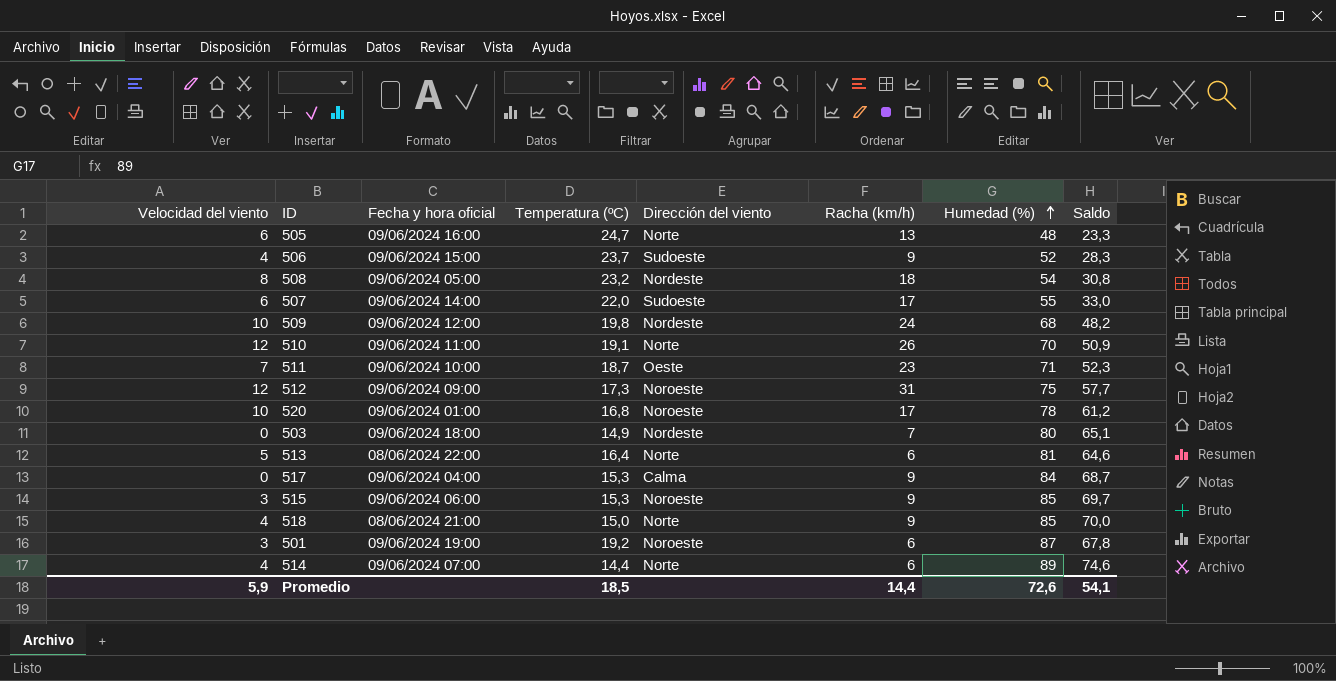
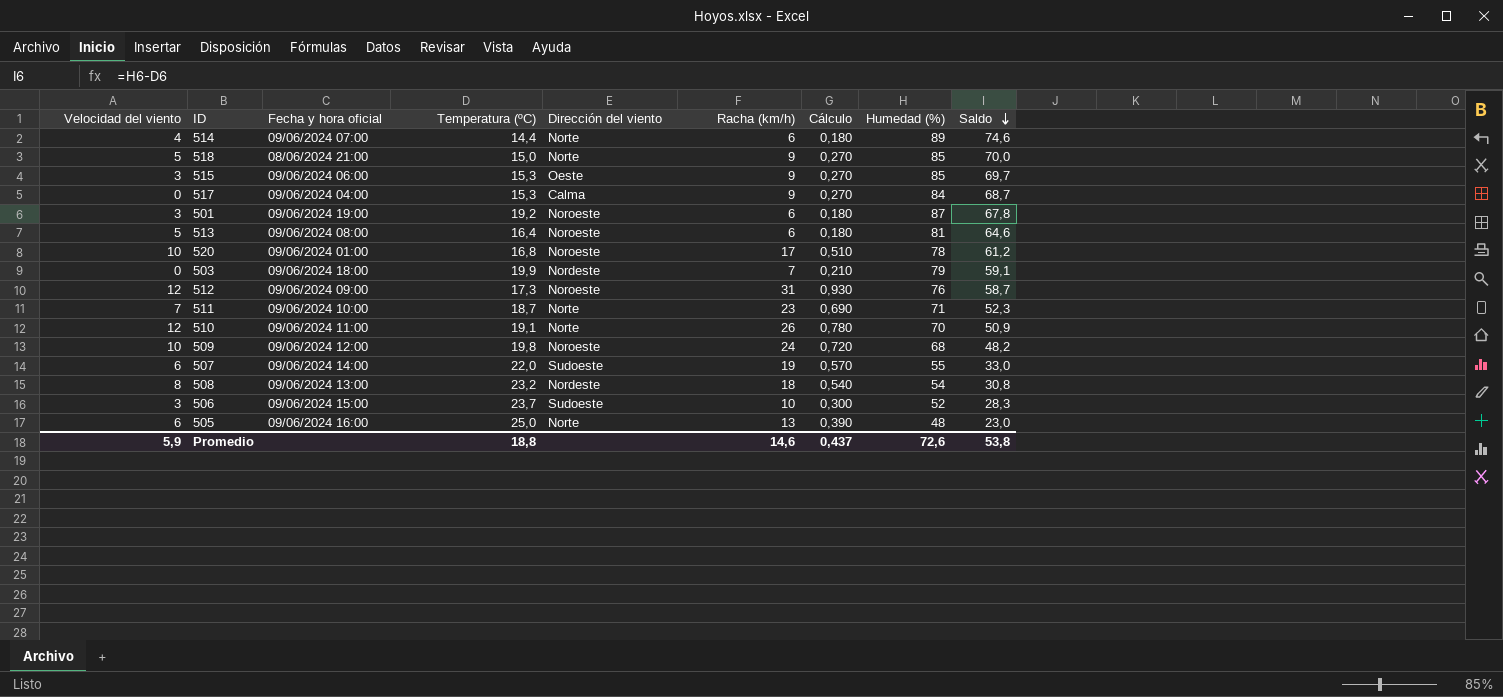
row order: Humedad (%) ascending -> Saldo descending
column Cálculo | formula: none -> [Racha (km/h)] * 0,03
518 | Velocidad del viento: 4 -> 5
515 | Dirección del viento: Noroeste -> Oeste
513 | Fecha y hora oficial: 08/06/2024 22:00 -> 09/06/2024 08:00
513 | Dirección del viento: Norte -> Noroeste
503 | Temperatura (ºC): 14,9 -> 19,9
503 | Humedad (%): 80 -> 79
503 | Saldo: 65,1 -> 59,1
512 | Humedad (%): 75 -> 76
512 | Saldo: 57,7 -> 58,7
511 | Dirección del viento: Oeste -> Norte
509 | Dirección del viento: Nordeste -> Noroeste
507 | Racha (km/h): 17 -> 19
508 | Fecha y hora oficial: 09/06/2024 05:00 -> 09/06/2024 13:00
506 | Velocidad del viento: 4 -> 3
506 | Racha (km/h): 9 -> 10
505 | Temperatura (ºC): 24,7 -> 25,0
505 | Saldo: 23,3 -> 23,0
Promedio | Temperatura (ºC): 18,5 -> 18,8
Promedio | Racha (km/h): 14,4 -> 14,6
Promedio | Saldo: 54,1 -> 53,8

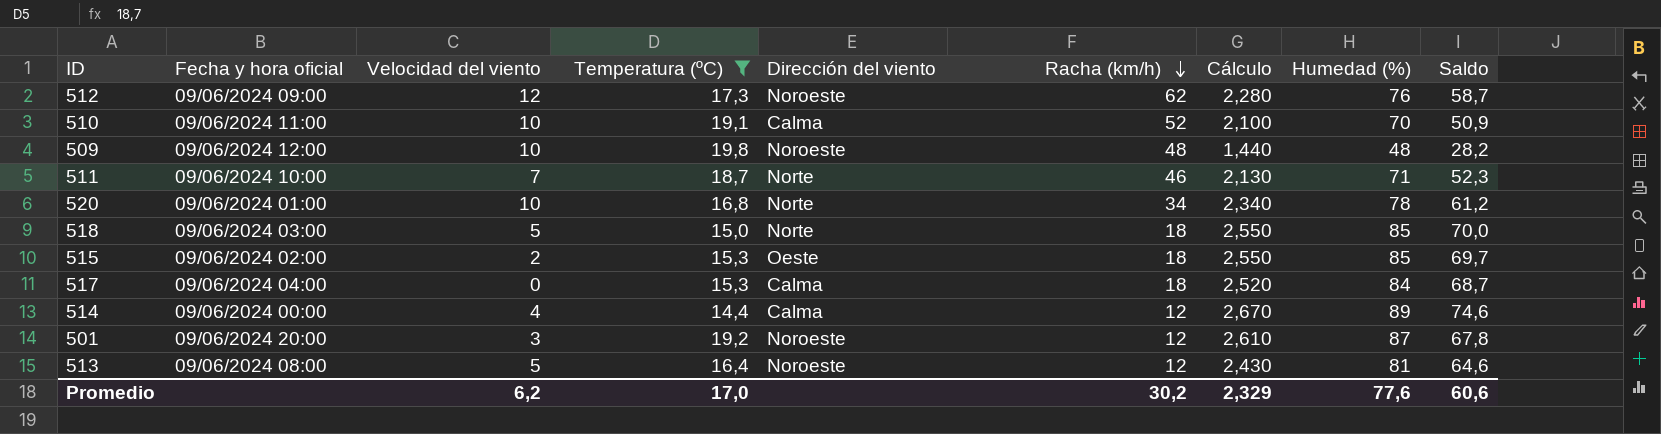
filter: none -> Temperatura (ºC) <= 19,8
row order: Saldo descending -> Racha (km/h) descending
column Velocidad del viento | position: 1 -> 3
column Cálculo | formula: [Racha (km/h)] * 0,03 -> [Humedad (%)] * 0,03
512 | Racha (km/h): 31 -> 62
510 | Velocidad del viento: 12 -> 10
510 | Dirección del viento: Norte -> Calma
510 | Racha (km/h): 26 -> 52
509 | Racha (km/h): 24 -> 48
509 | Humedad (%): 68 -> 48
509 | Saldo: 48,2 -> 28,2
511 | Racha (km/h): 23 -> 46
520 | Dirección del viento: Noroeste -> Norte
520 | Racha (km/h): 17 -> 34
518 | Fecha y hora oficial: 08/06/2024 21:00 -> 09/06/2024 03:00
518 | Racha (km/h): 9 -> 18
515 | Fecha y hora oficial: 09/06/2024 06:00 -> 09/06/2024 02:00
515 | Velocidad del viento: 3 -> 2
515 | Racha (km/h): 9 -> 18
517 | Racha (km/h): 9 -> 18
514 | Fecha y hora oficial: 09/06/2024 07:00 -> 09/06/2024 00:00
514 | Dirección del viento: Norte -> Calma
514 | Racha (km/h): 6 -> 12
501 | Fecha y hora oficial: 09/06/2024 19:00 -> 09/06/2024 20:00
501 | Racha (km/h): 6 -> 12
513 | Racha (km/h): 6 -> 12
Promedio | Velocidad del viento: 5,9 -> 6,2
Promedio | Temperatura (ºC): 18,8 -> 17,0
Promedio | Racha (km/h): 14,6 -> 30,2
Promedio | Cálculo: 0,437 -> 2,329
Promedio | Humedad (%): 72,6 -> 77,6
Promedio | Saldo: 53,8 -> 60,6

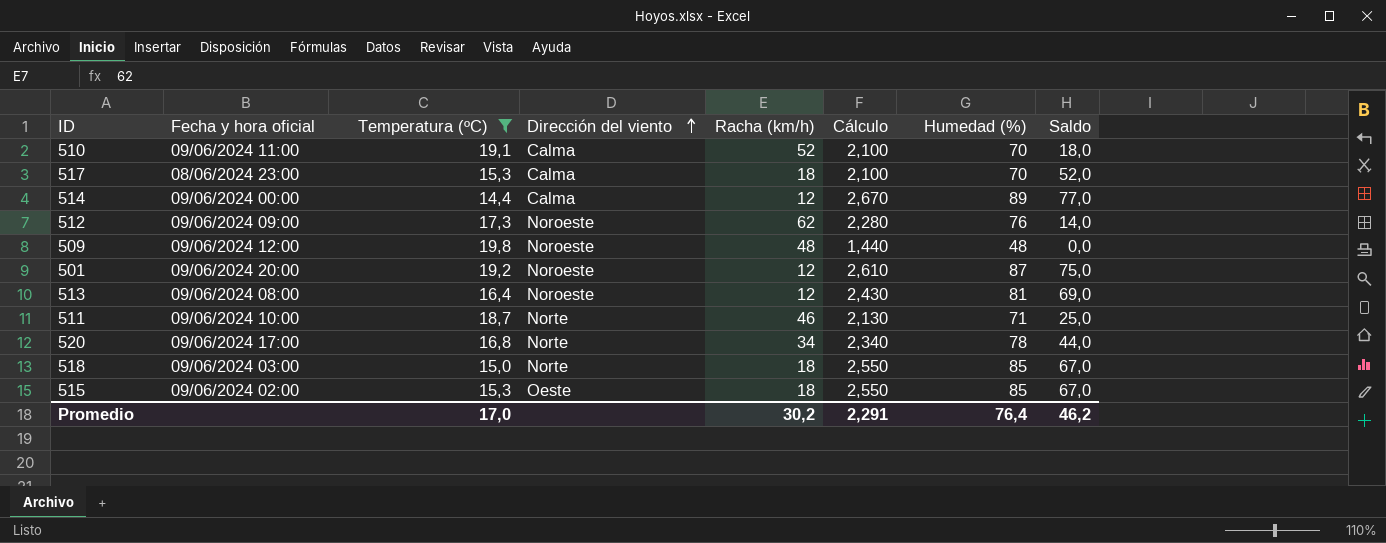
row order: Racha (km/h) descending -> Dirección del viento ascending
column Velocidad del viento | position: 3 -> none
column Saldo | formula: [Humedad (%)] - [Temperatura (ºC)] -> [Humedad (%)] - [Racha (km/h)]
517 | Fecha y hora oficial: 09/06/2024 04:00 -> 08/06/2024 23:00
517 | Cálculo: 2,520 -> 2,100
517 | Humedad (%): 84 -> 70
520 | Fecha y hora oficial: 09/06/2024 01:00 -> 09/06/2024 17:00
Promedio | Cálculo: 2,329 -> 2,291
Promedio | Humedad (%): 77,6 -> 76,4
Promedio | Saldo: 60,6 -> 46,2

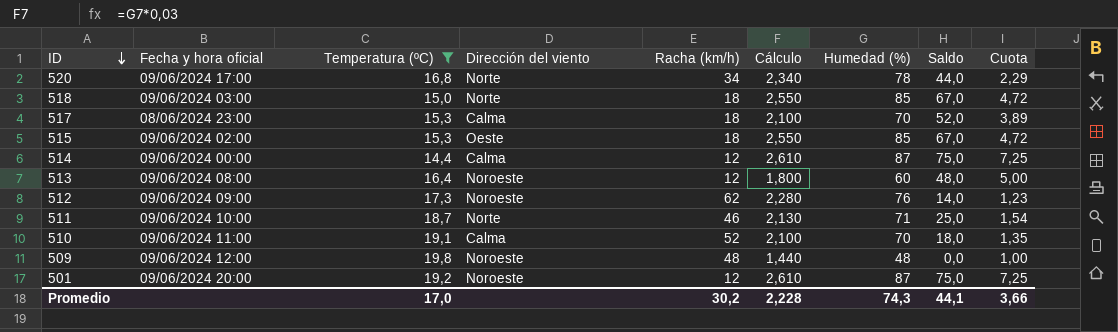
row order: Dirección del viento ascending -> ID descending
column Cuota | formula: none -> [Humedad (%)] / [Racha (km/h)]
514 | Cálculo: 2,670 -> 2,610
514 | Humedad (%): 89 -> 87
514 | Saldo: 77,0 -> 75,0
513 | Cálculo: 2,430 -> 1,800
513 | Humedad (%): 81 -> 60
513 | Saldo: 69,0 -> 48,0
Promedio | Cálculo: 2,291 -> 2,228
Promedio | Humedad (%): 76,4 -> 74,3
Promedio | Saldo: 46,2 -> 44,1

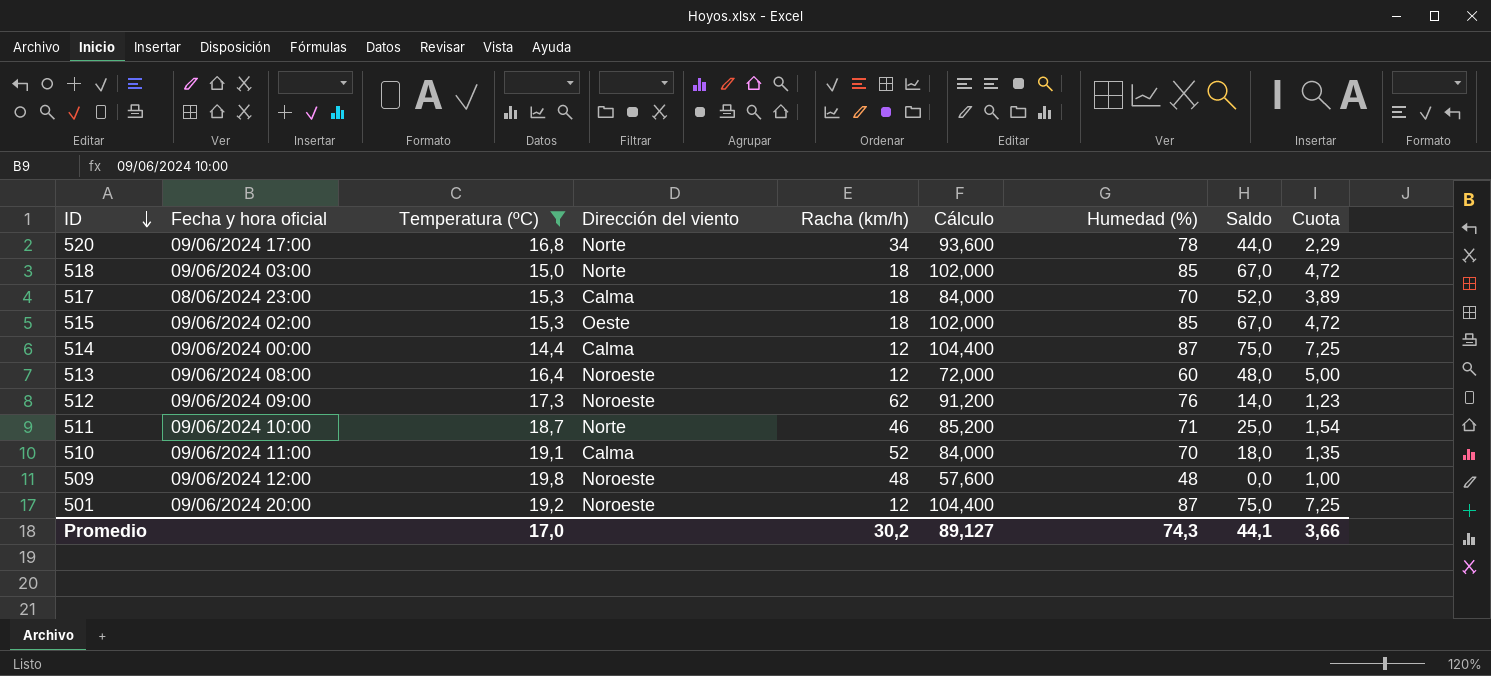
column Cálculo | formula: [Humedad (%)] * 0,03 -> [Humedad (%)] * 1,2
Promedio | Cálculo: 2,228 -> 89,127

